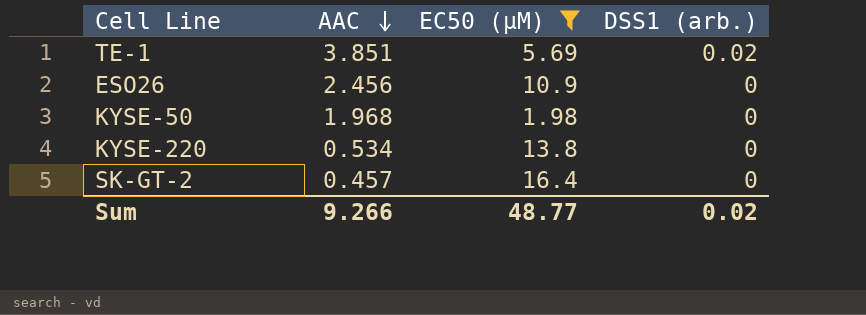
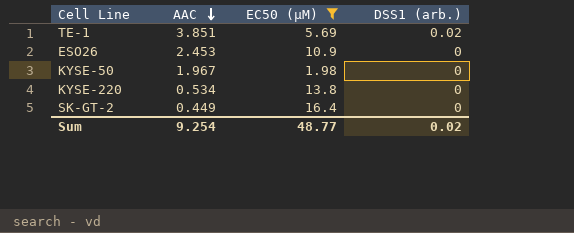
ESO26 | AAC: 2.456 -> 2.453
KYSE-50 | AAC: 1.968 -> 1.967
SK-GT-2 | AAC: 0.457 -> 0.449
Sum | AAC: 9.266 -> 9.254

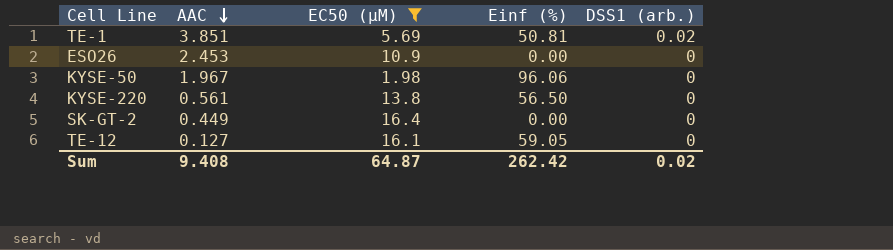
column Einf (%) | position: none -> 4
KYSE-220 | AAC: 0.534 -> 0.561
row TE-12: none -> 0.127 | 16.1 | 59.05 | 0
Sum | AAC: 9.254 -> 9.408
Sum | EC50 (µM): 48.77 -> 64.87

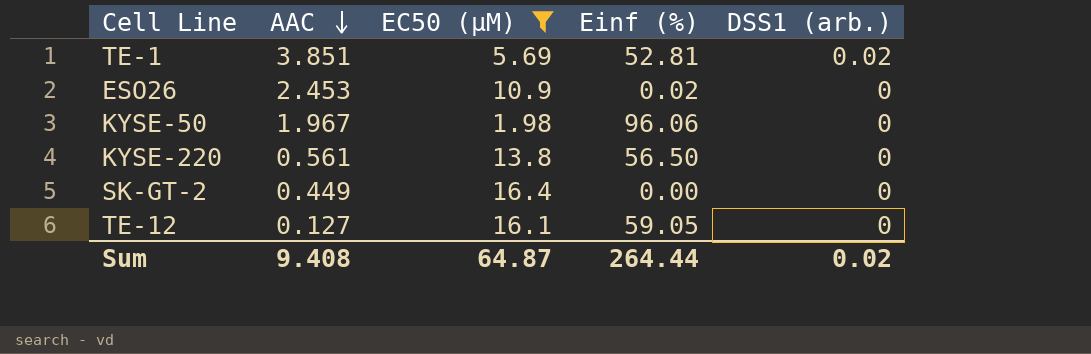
TE-1 | Einf (%): 50.81 -> 52.81
ESO26 | Einf (%): 0.00 -> 0.02
Sum | Einf (%): 262.42 -> 264.44

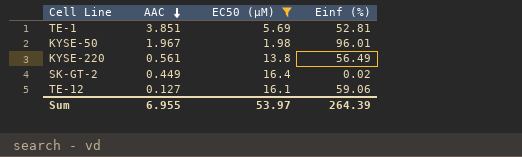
column DSS1 (arb.) | position: 5 -> none
row ESO26: 2.453 | 10.9 | 0.02 | 0 -> none
KYSE-50 | Einf (%): 96.06 -> 96.01
KYSE-220 | Einf (%): 56.50 -> 56.49
SK-GT-2 | Einf (%): 0.00 -> 0.02
TE-12 | Einf (%): 59.05 -> 59.06
Sum | AAC: 9.408 -> 6.955
Sum | EC50 (µM): 64.87 -> 53.97
Sum | Einf (%): 264.44 -> 264.39

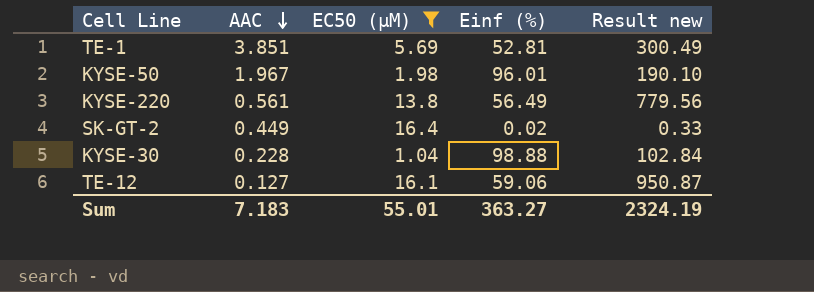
column Result new | formula: none -> [EC50 (µM)] * [Einf (%)]
row KYSE-30: none -> 0.228 | 1.04 | 98.88 | 102.84
Sum | AAC: 6.955 -> 7.183
Sum | EC50 (µM): 53.97 -> 55.01
Sum | Einf (%): 264.39 -> 363.27

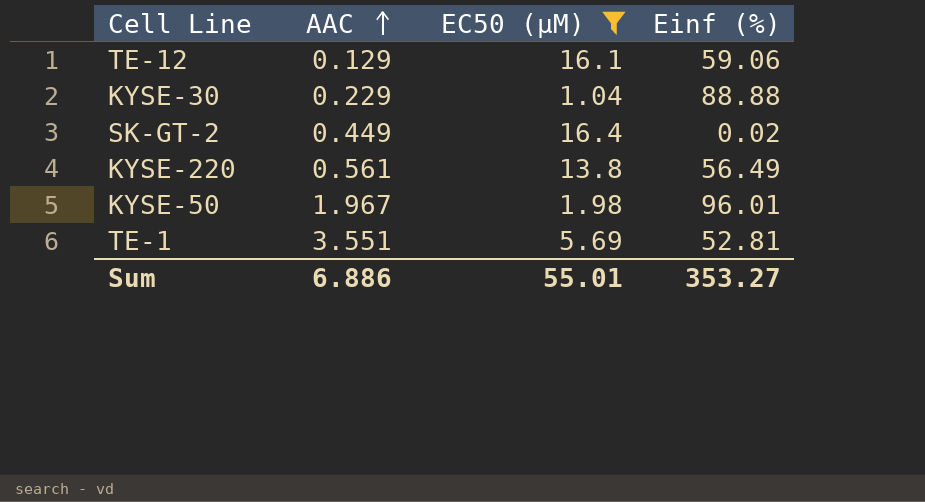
row order: AAC descending -> AAC ascending
column Result new | formula: [EC50 (µM)] * [Einf (%)] -> none
TE-12 | AAC: 0.127 -> 0.129
KYSE-30 | AAC: 0.228 -> 0.229
KYSE-30 | Einf (%): 98.88 -> 88.88
TE-1 | AAC: 3.851 -> 3.551
Sum | AAC: 7.183 -> 6.886
Sum | Einf (%): 363.27 -> 353.27

